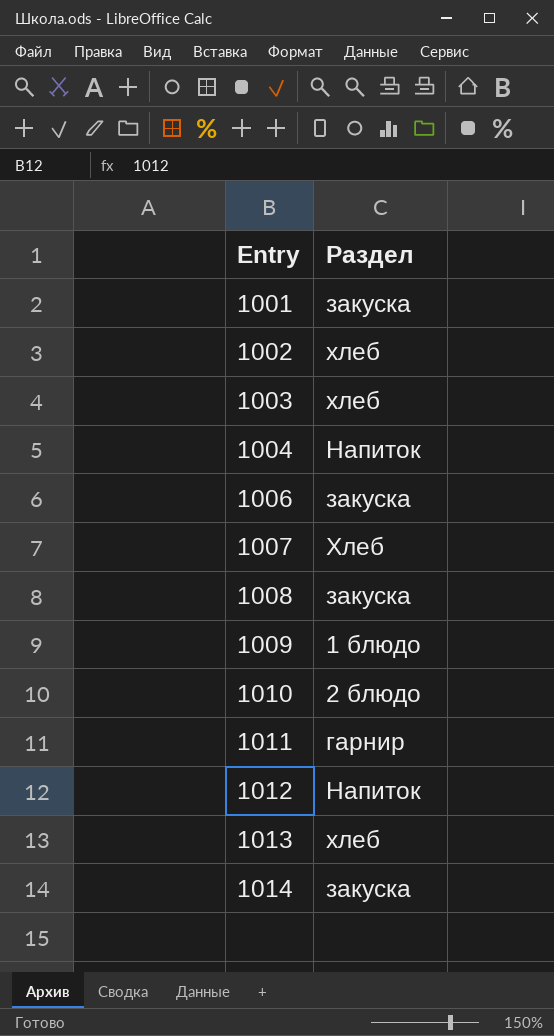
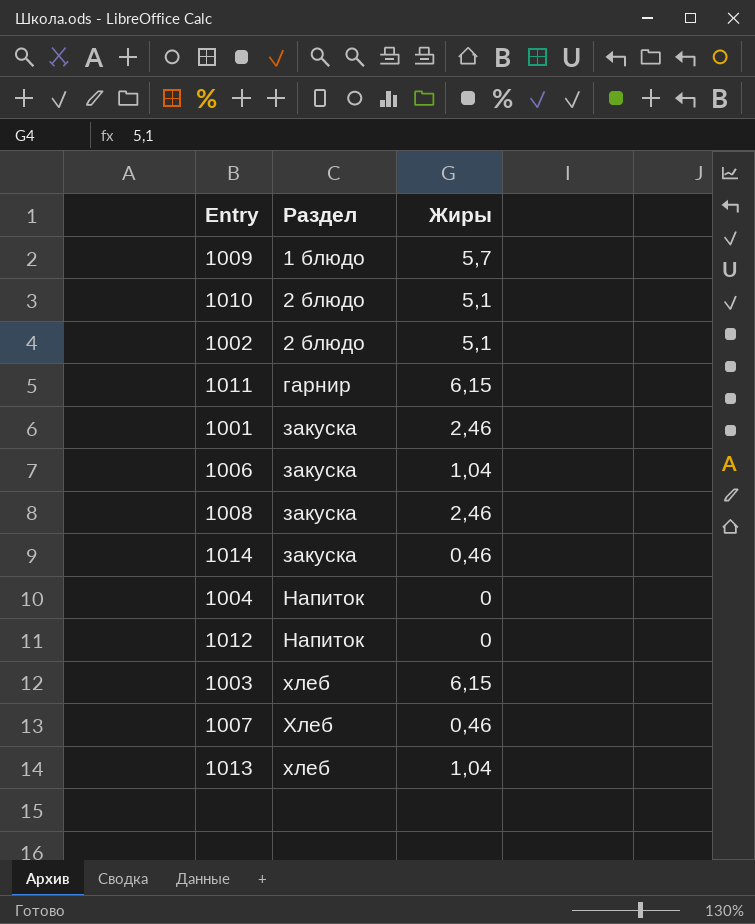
row order: Entry ascending -> Раздел ascending
column Жиры | position: none -> 3
1002 | Раздел: хлеб -> 2 блюдо

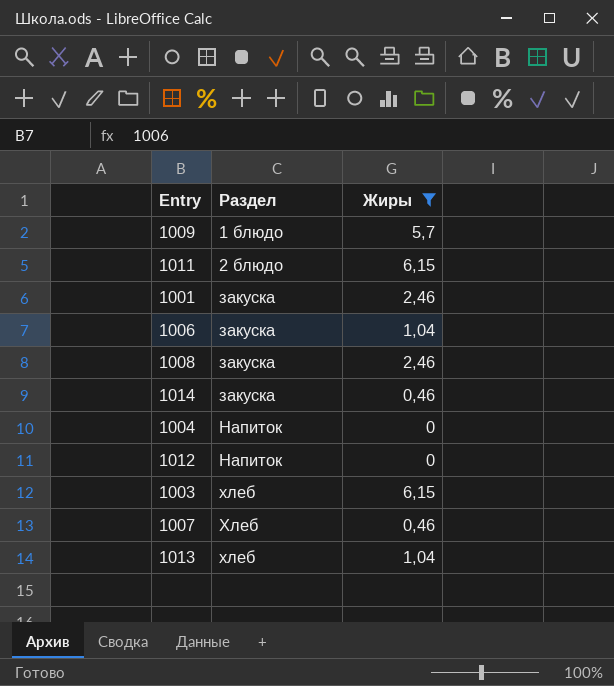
filter: none -> Жиры != 5,1
1011 | Раздел: гарнир -> 2 блюдо

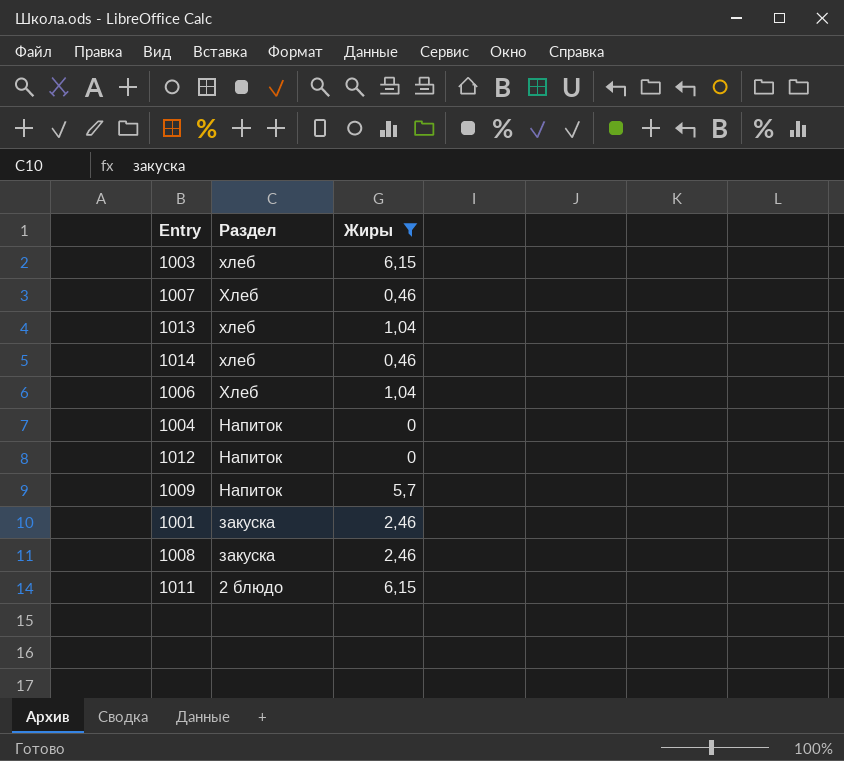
row order: Раздел ascending -> Раздел descending
1014 | Раздел: закуска -> хлеб
1006 | Раздел: закуска -> Хлеб
1009 | Раздел: 1 блюдо -> Напиток

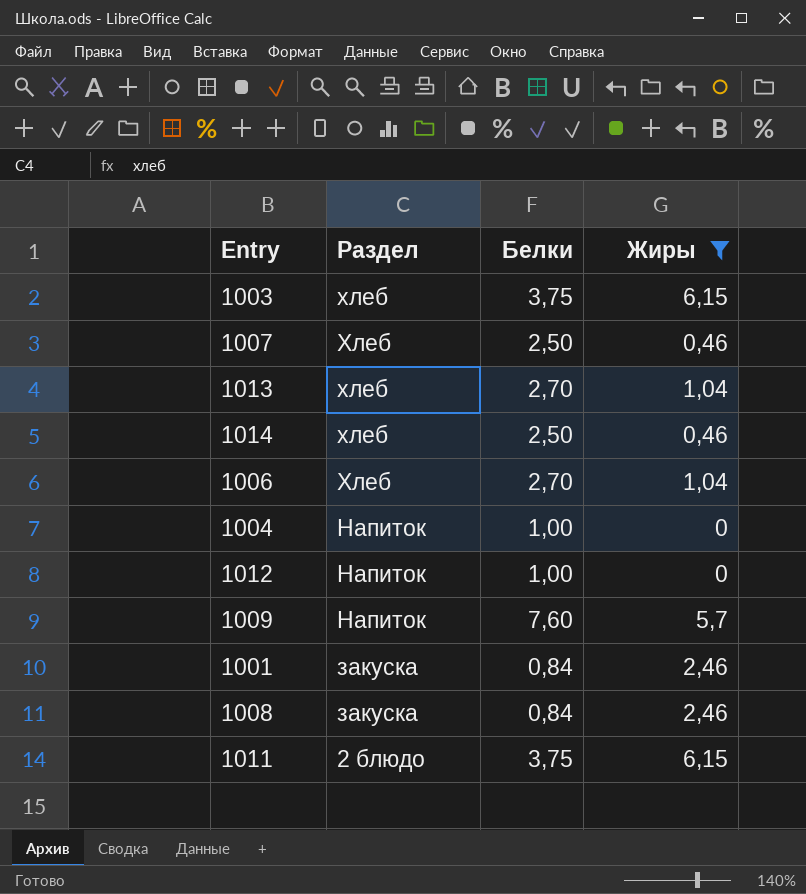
column Белки | position: none -> 3

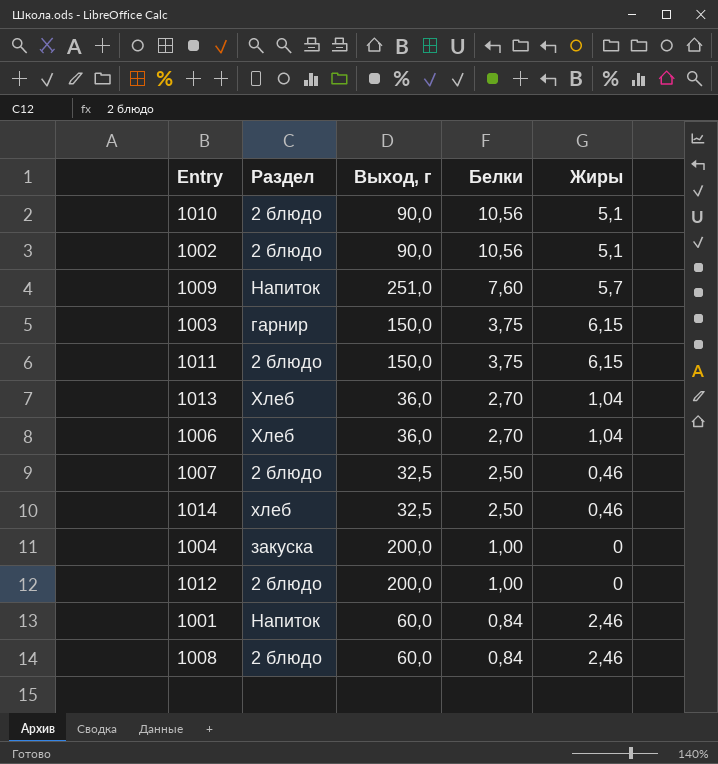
filter: Жиры != 5,1 -> none
row order: Раздел descending -> Белки descending
column Выход, г | position: none -> 3
1003 | Раздел: хлеб -> гарнир
1013 | Раздел: хлеб -> Хлеб
1007 | Раздел: Хлеб -> 2 блюдо
1004 | Раздел: Напиток -> закуска
1012 | Раздел: Напиток -> 2 блюдо
1001 | Раздел: закуска -> Напиток
1008 | Раздел: закуска -> 2 блюдо

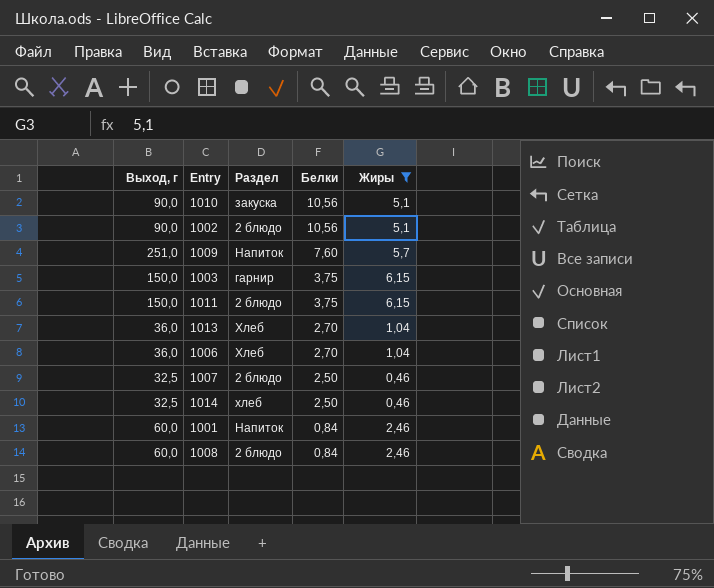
filter: none -> Жиры != 0
column Выход, г | position: 3 -> 1
1010 | Раздел: 2 блюдо -> закуска

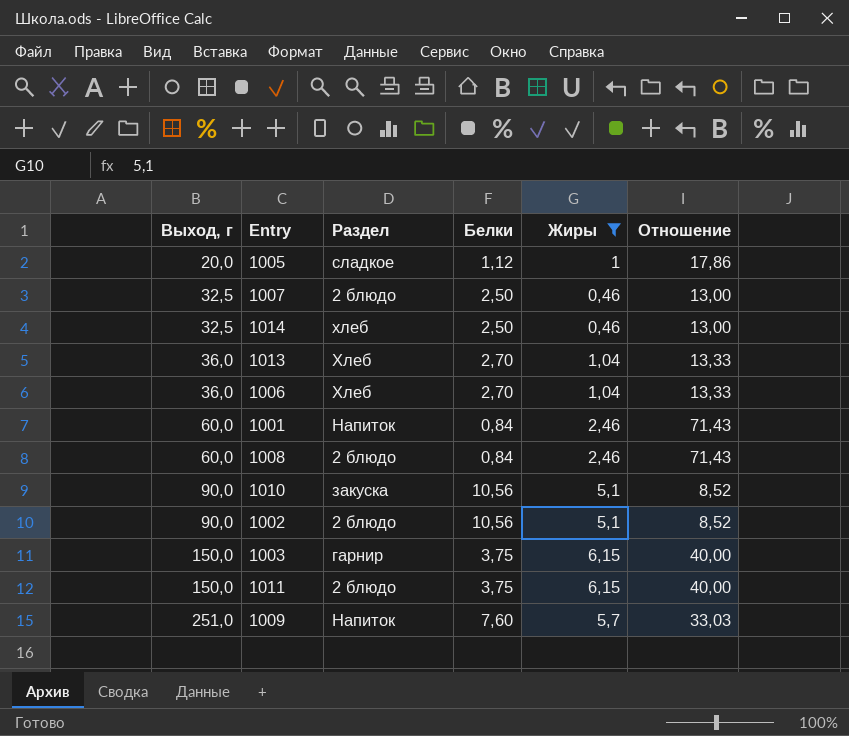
row order: Белки descending -> Выход, г ascending
column Отношение | formula: none -> [Выход, г] / [Белки]
row 1005: none -> 20,0 | сладкое | 1,12 | 1 | 17,86

